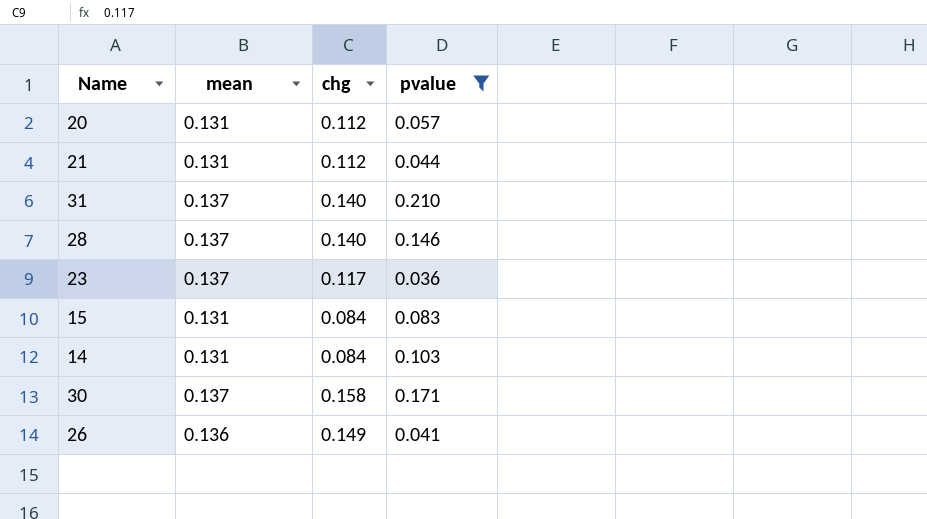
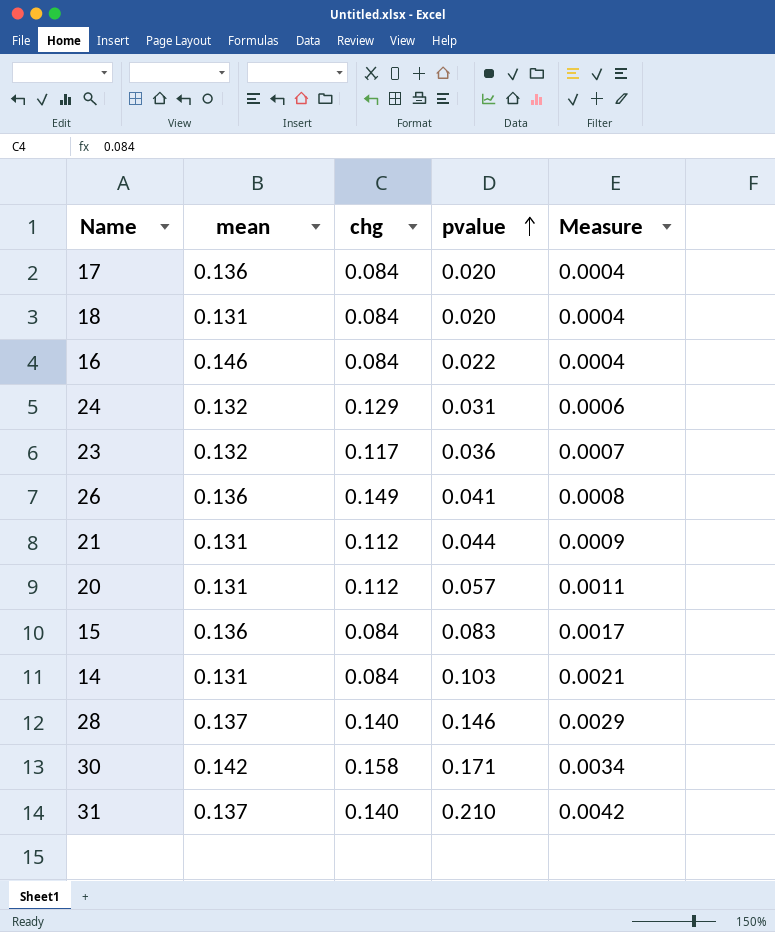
filter: pvalue >= 0.036 -> none
row order: none -> pvalue ascending
column Measure | formula: none -> [pvalue] * 0.02
23 | mean: 0.137 -> 0.132
15 | mean: 0.131 -> 0.136
30 | mean: 0.137 -> 0.142

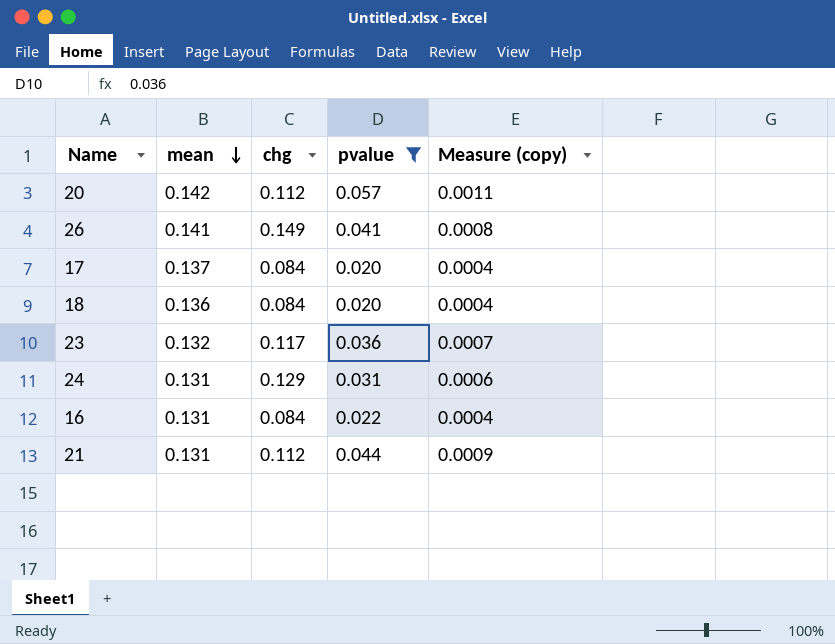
filter: none -> pvalue <= 0.057
row order: pvalue ascending -> mean descending
column name: Measure -> Measure (copy)
20 | mean: 0.131 -> 0.142
26 | mean: 0.136 -> 0.141
17 | mean: 0.136 -> 0.137
18 | mean: 0.131 -> 0.136
24 | mean: 0.132 -> 0.131
16 | mean: 0.146 -> 0.131

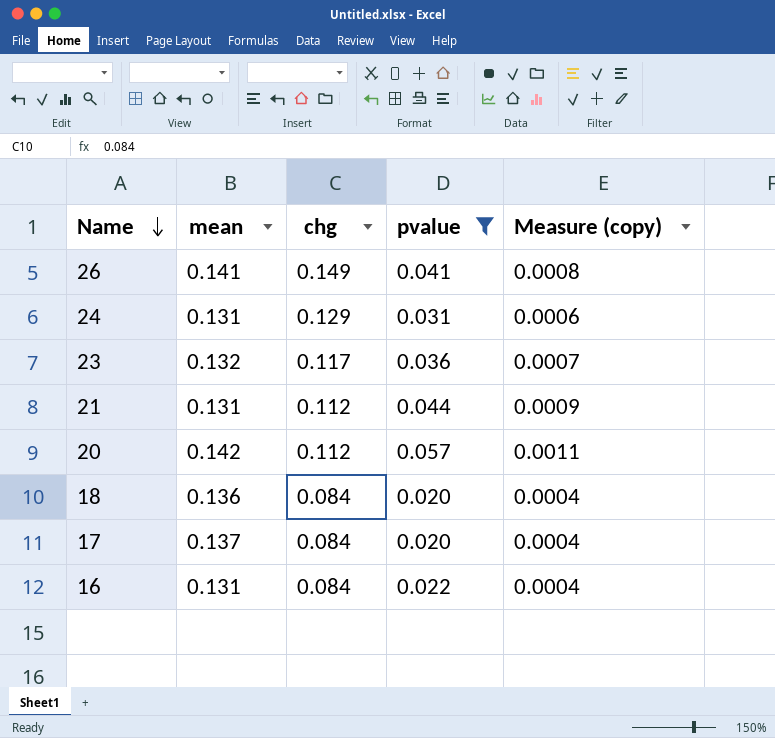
row order: mean descending -> Name descending

